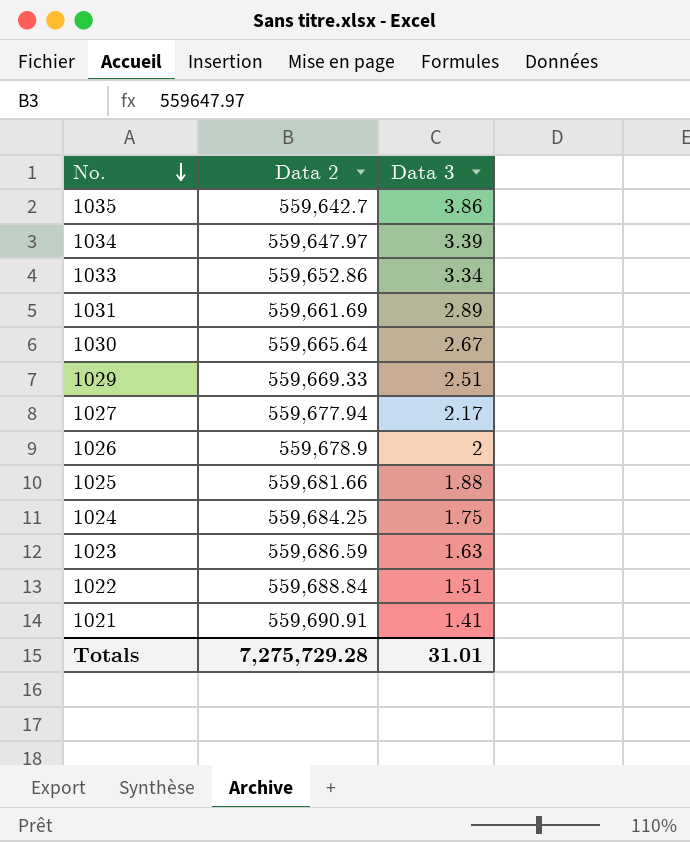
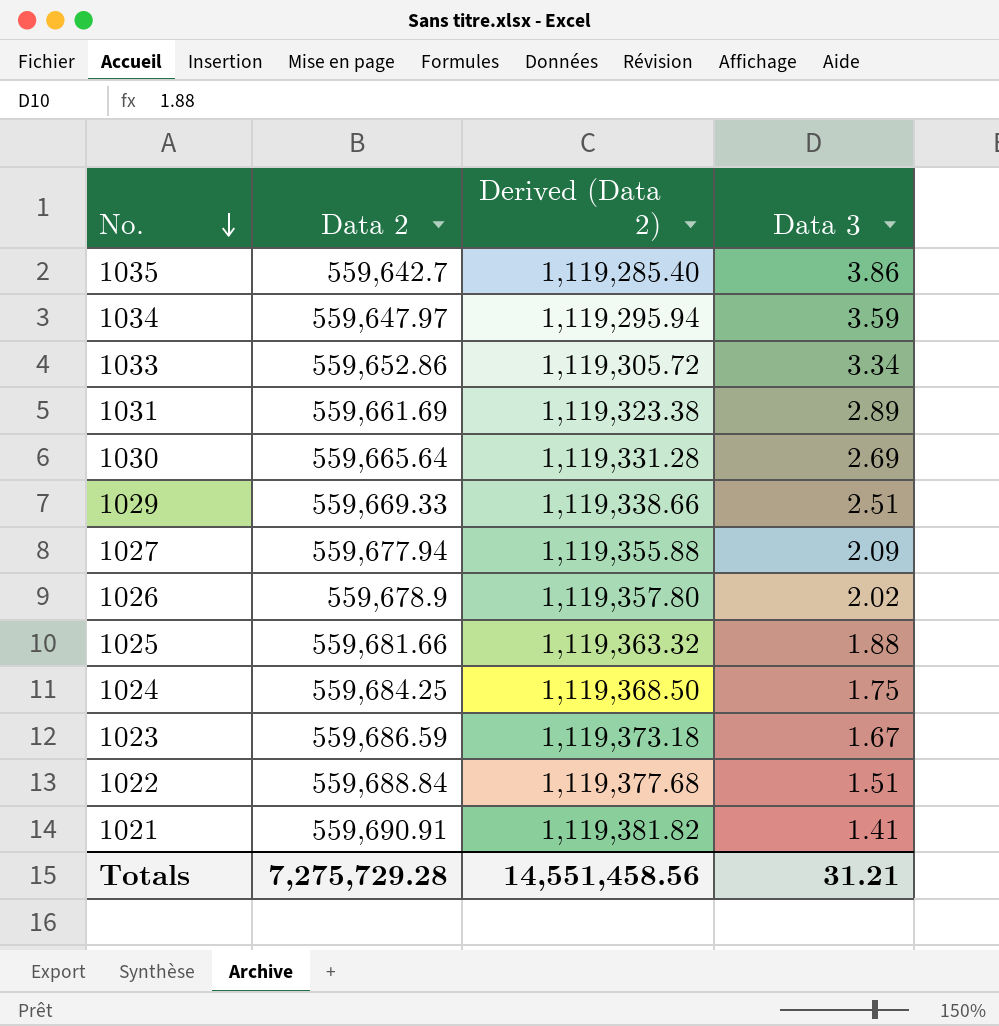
column Derived (Data 2) | formula: none -> [Data 2] * 2
1034 | Data 3: 3.39 -> 3.59
1030 | Data 3: 2.67 -> 2.69
1027 | Data 3: 2.17 -> 2.09
1026 | Data 3: 2 -> 2.02
1023 | Data 3: 1.63 -> 1.67
Totals | Data 3: 31.01 -> 31.21

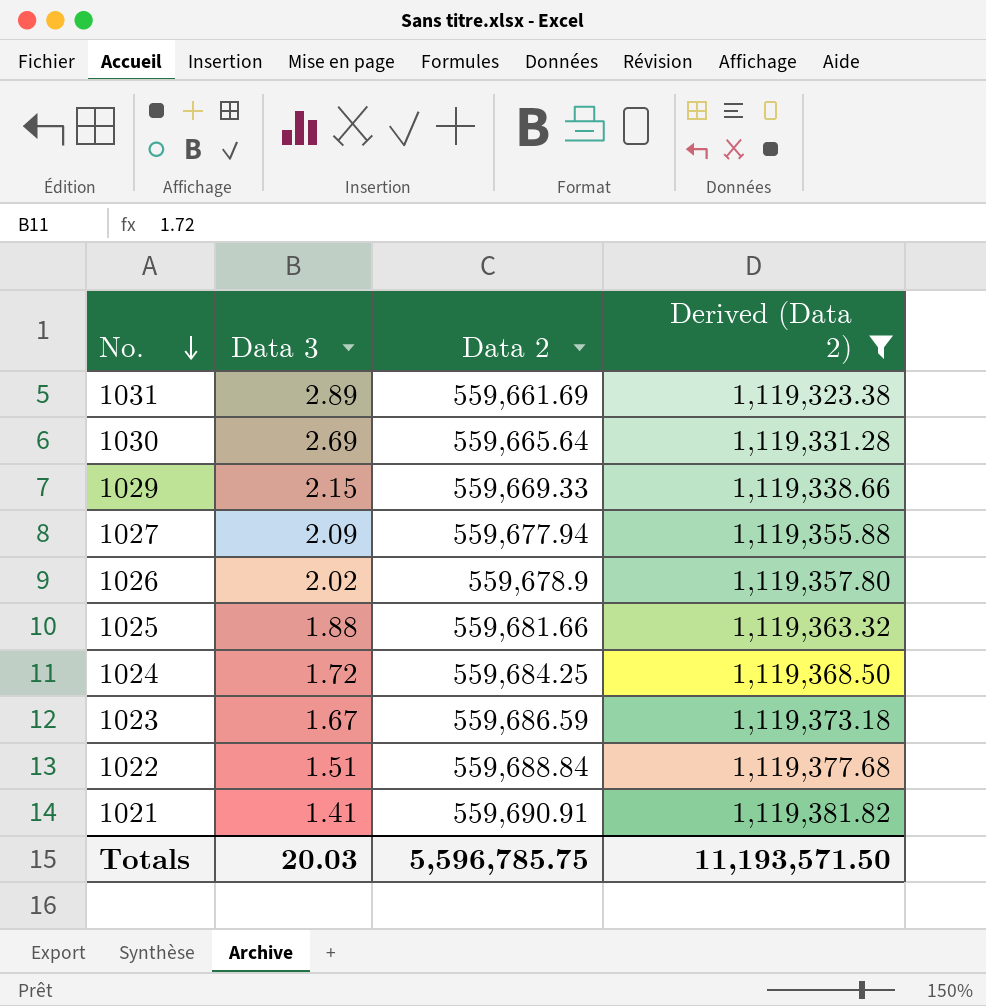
filter: none -> Derived (Data 2) >= 1,119,323.38
column Data 3 | position: 4 -> 2
1029 | Data 3: 2.51 -> 2.15
1024 | Data 3: 1.75 -> 1.72
Totals | Data 3: 31.21 -> 20.03
Totals | Data 2: 7,275,729.28 -> 5,596,785.75
Totals | Derived (Data 2): 14,551,458.56 -> 11,193,571.50

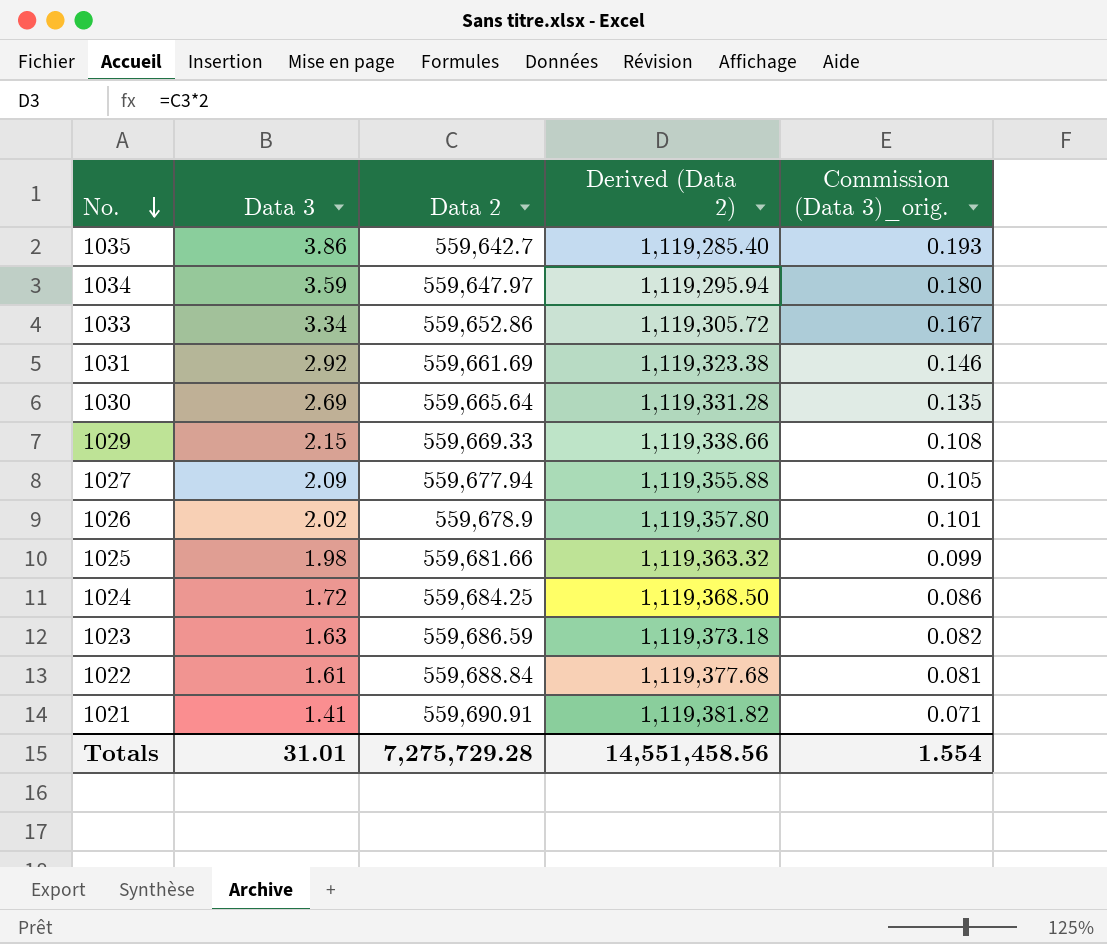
filter: Derived (Data 2) >= 1,119,323.38 -> none
column Commission (Data 3)_orig. | formula: none -> [Data 3] * 0.05
1031 | Data 3: 2.89 -> 2.92
1025 | Data 3: 1.88 -> 1.98
1023 | Data 3: 1.67 -> 1.63
1022 | Data 3: 1.51 -> 1.61
Totals | Data 3: 20.03 -> 31.01
Totals | Data 2: 5,596,785.75 -> 7,275,729.28
Totals | Derived (Data 2): 11,193,571.50 -> 14,551,458.56

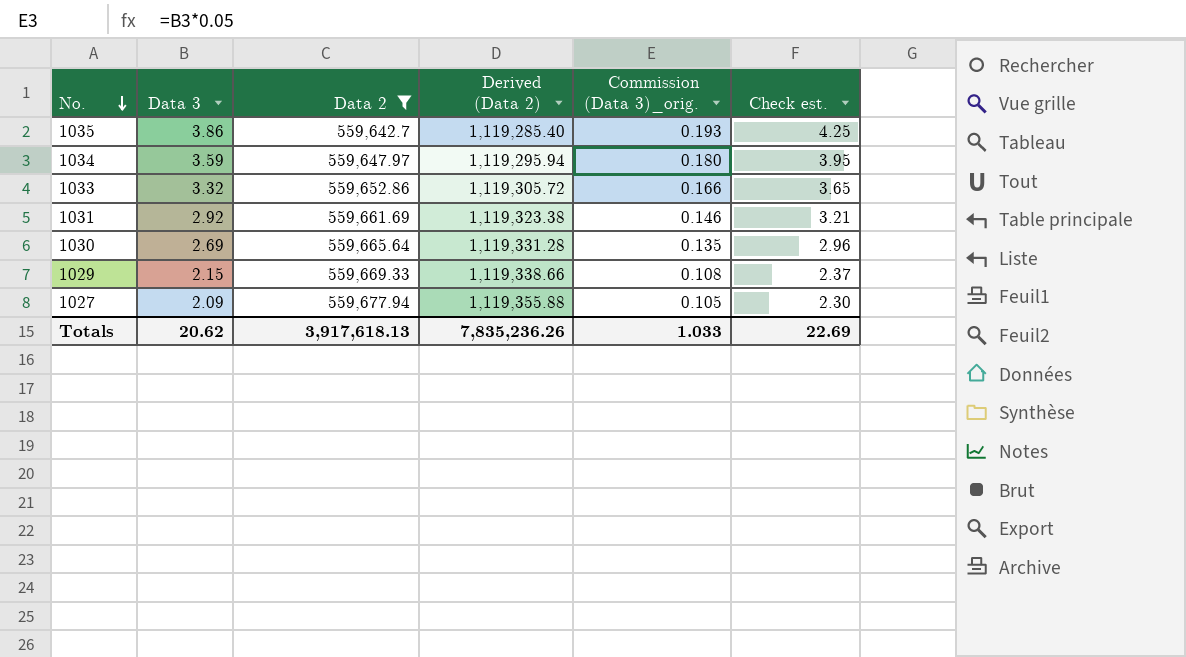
filter: none -> Data 2 <= 559,677.94
column Check est. | formula: none -> [Data 3] * 1.1
1033 | Data 3: 3.34 -> 3.32
1033 | Commission (Data 3)_orig.: 0.167 -> 0.166
Totals | Data 3: 31.01 -> 20.62
Totals | Data 2: 7,275,729.28 -> 3,917,618.13
Totals | Derived (Data 2): 14,551,458.56 -> 7,835,236.26
Totals | Commission (Data 3)_orig.: 1.554 -> 1.033

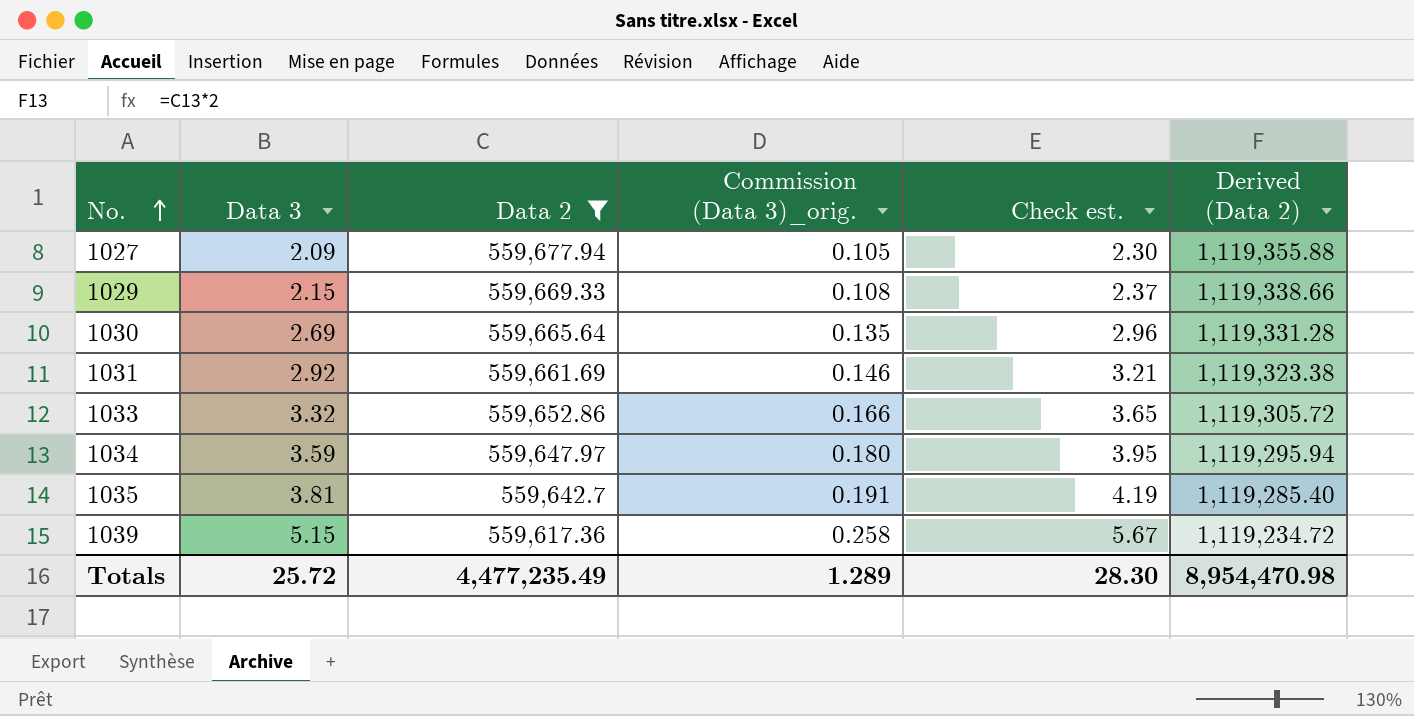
row order: No. descending -> No. ascending
column Derived (Data 2) | position: 4 -> 6
1035 | Data 3: 3.86 -> 3.81
1035 | Commission (Data 3)_orig.: 0.193 -> 0.191
1035 | Check est.: 4.25 -> 4.19
row 1039: none -> 5.15 | 559,617.36 | 0.258 | 5.67 | 1,119,234.72
Totals | Data 3: 20.62 -> 25.72
Totals | Data 2: 3,917,618.13 -> 4,477,235.49
Totals | Commission (Data 3)_orig.: 1.033 -> 1.289
Totals | Check est.: 22.69 -> 28.30
Totals | Derived (Data 2): 7,835,236.26 -> 8,954,470.98

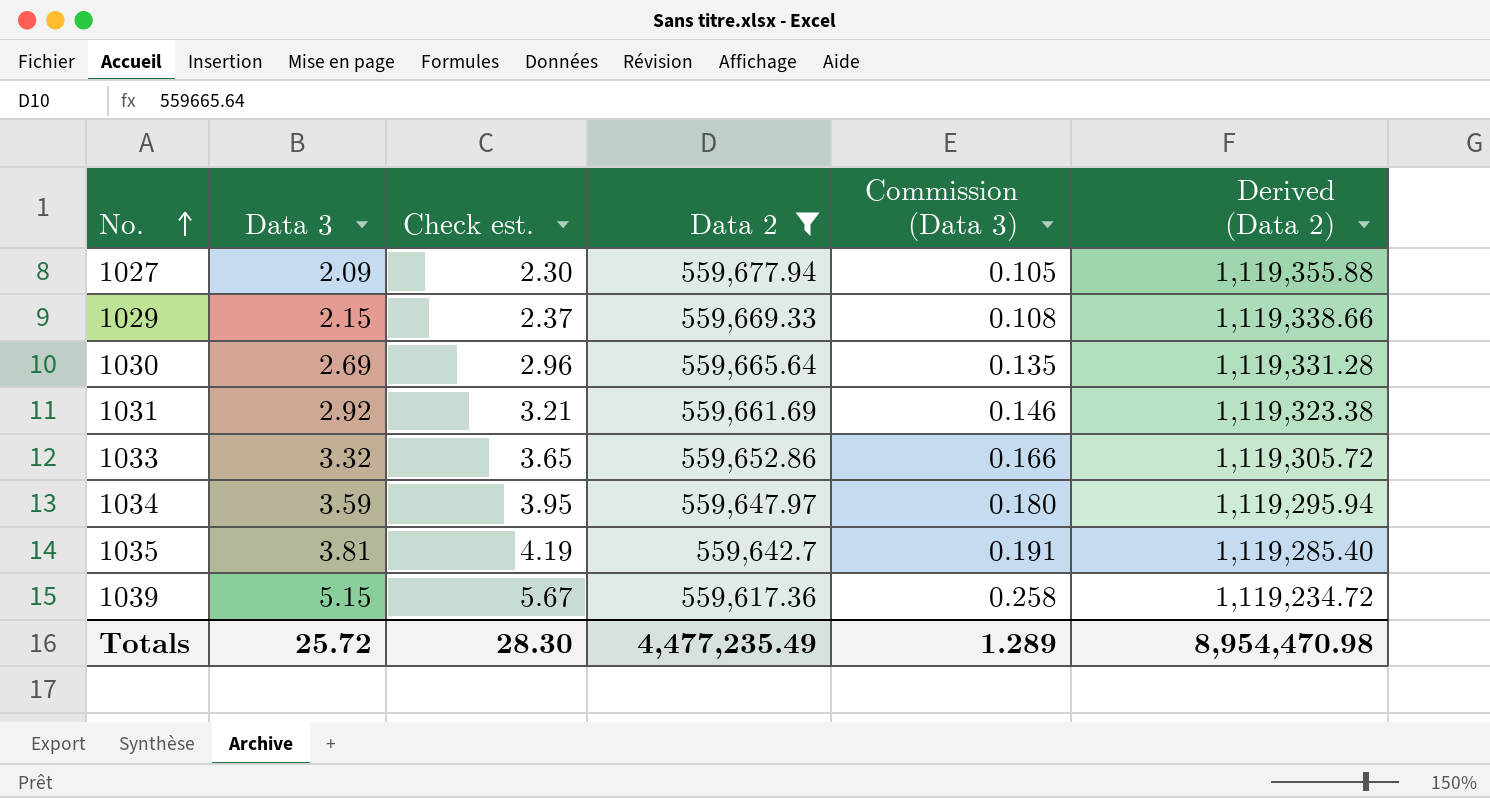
column Check est. | position: 5 -> 3
column name: Commission (Data 3)_orig. -> Commission (Data 3)

